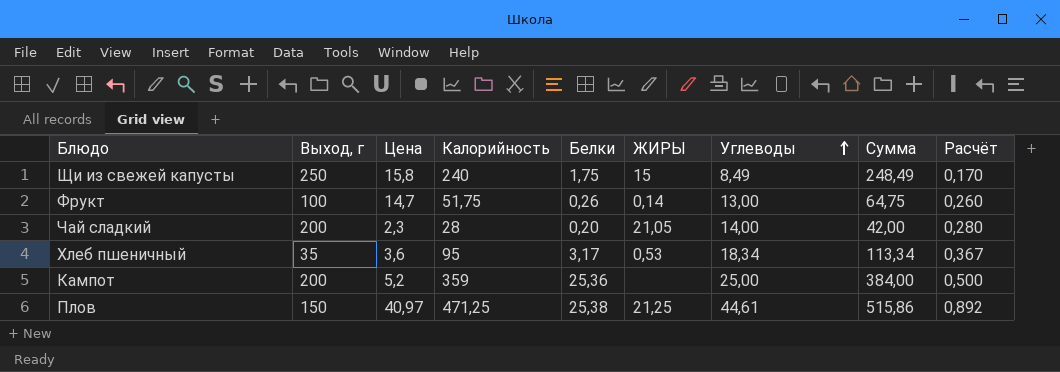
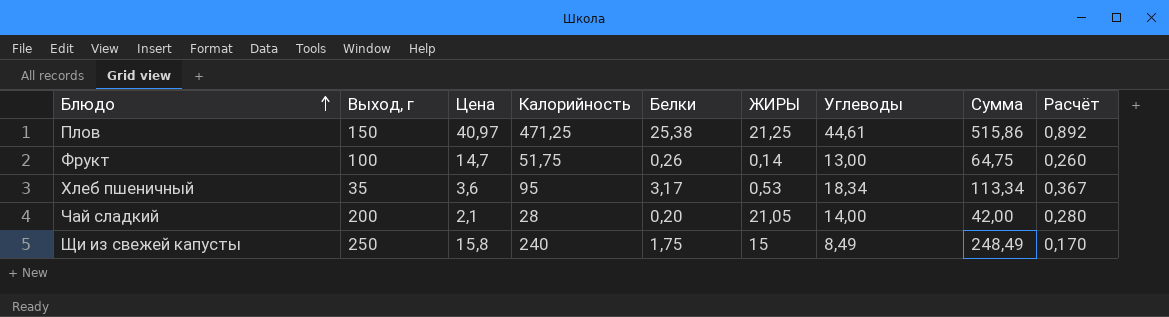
row order: Углеводы ascending -> Блюдо ascending
row Кампот: 200 | 5,2 | 359 | 25,36 | none | 25,00 | 384,00 | 0,500 -> none
Чай сладкий | Цена: 2,3 -> 2,1

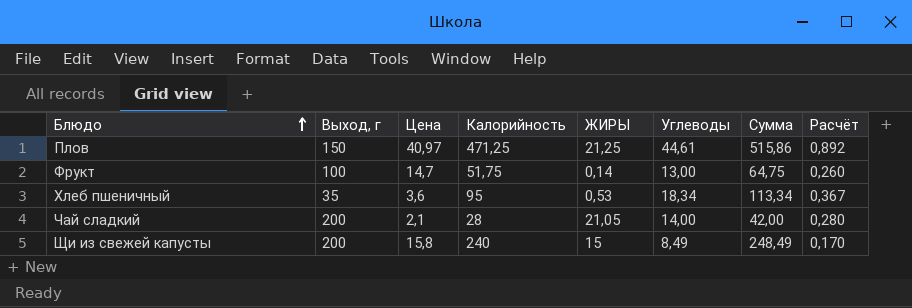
column Белки | position: 5 -> none
Щи из свежей капусты | Выход, г: 250 -> 200

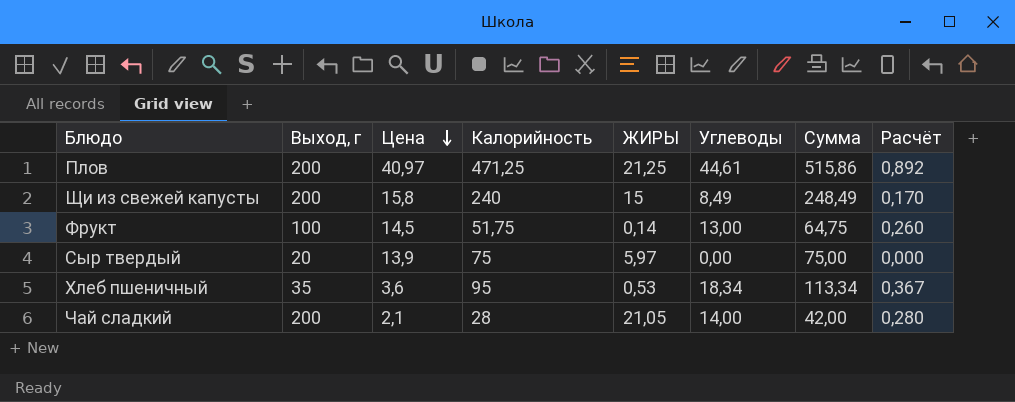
row order: Блюдо ascending -> Цена descending
Плов | Выход, г: 150 -> 200
Фрукт | Цена: 14,7 -> 14,5
row Сыр твердый: none -> 20 | 13,9 | 75 | 5,97 | 0,00 | 75,00 | 0,000

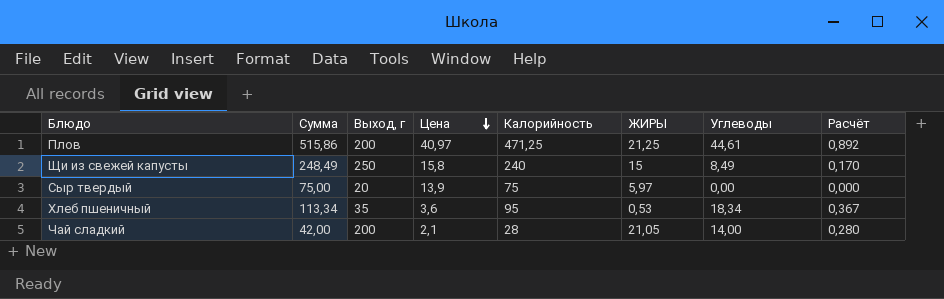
column Сумма | position: 7 -> 2
row Фрукт: 100 | 14,5 | 51,75 | 0,14 | 13,00 | 64,75 | 0,260 -> none
Щи из свежей капусты | Выход, г: 200 -> 250

